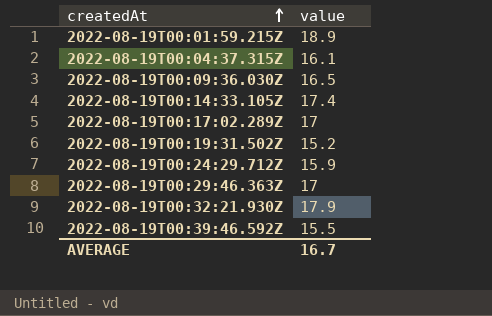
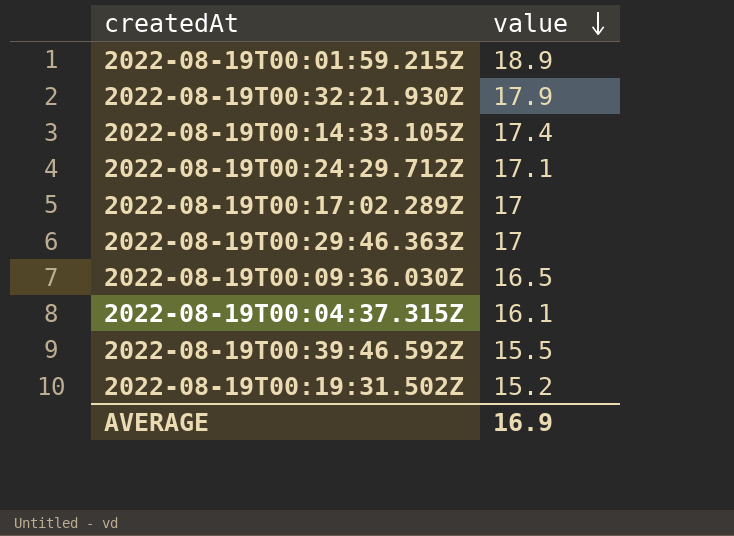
row order: createdAt ascending -> value descending
2022-08-19T00:24:29.712Z | value: 15.9 -> 17.1
AVERAGE | value: 16.7 -> 16.9

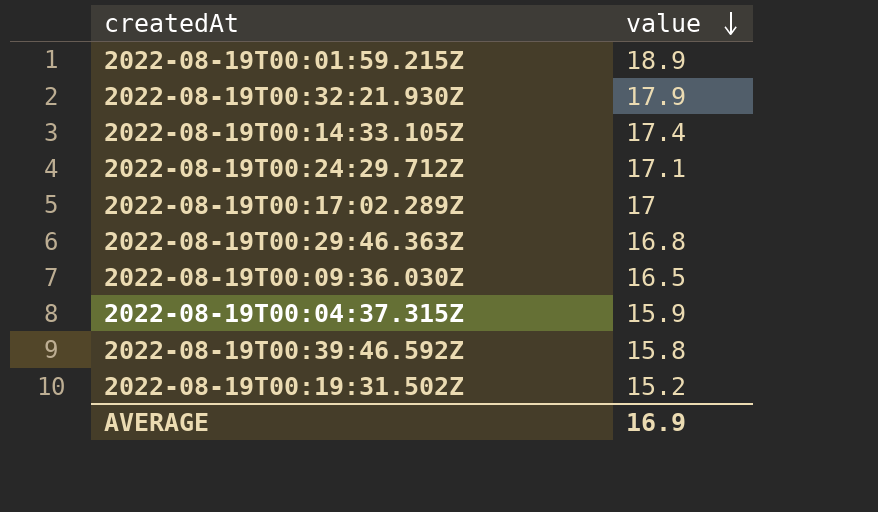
2022-08-19T00:29:46.363Z | value: 17 -> 16.8
2022-08-19T00:04:37.315Z | value: 16.1 -> 15.9
2022-08-19T00:39:46.592Z | value: 15.5 -> 15.8

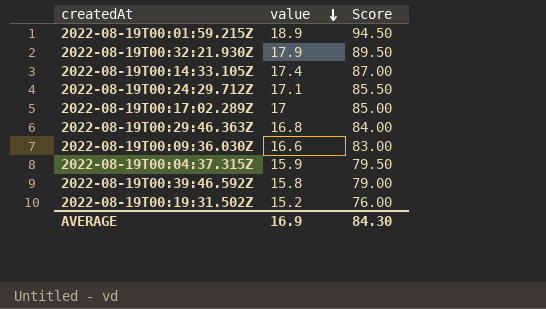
column Score | formula: none -> [value] * 5
2022-08-19T00:09:36.030Z | value: 16.5 -> 16.6

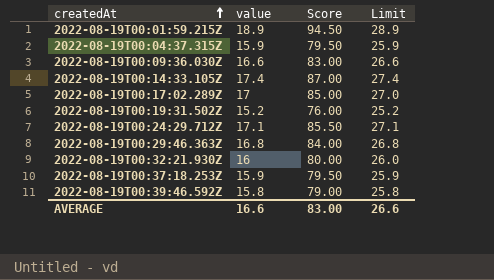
row order: value descending -> createdAt ascending
column Limit | formula: none -> [value] + 10
2022-08-19T00:32:21.930Z | value: 17.9 -> 16
2022-08-19T00:32:21.930Z | Score: 89.50 -> 80.00
row 2022-08-19T00:37:18.253Z: none -> 15.9 | 79.50 | 25.9
AVERAGE | value: 16.9 -> 16.6
AVERAGE | Score: 84.30 -> 83.00

